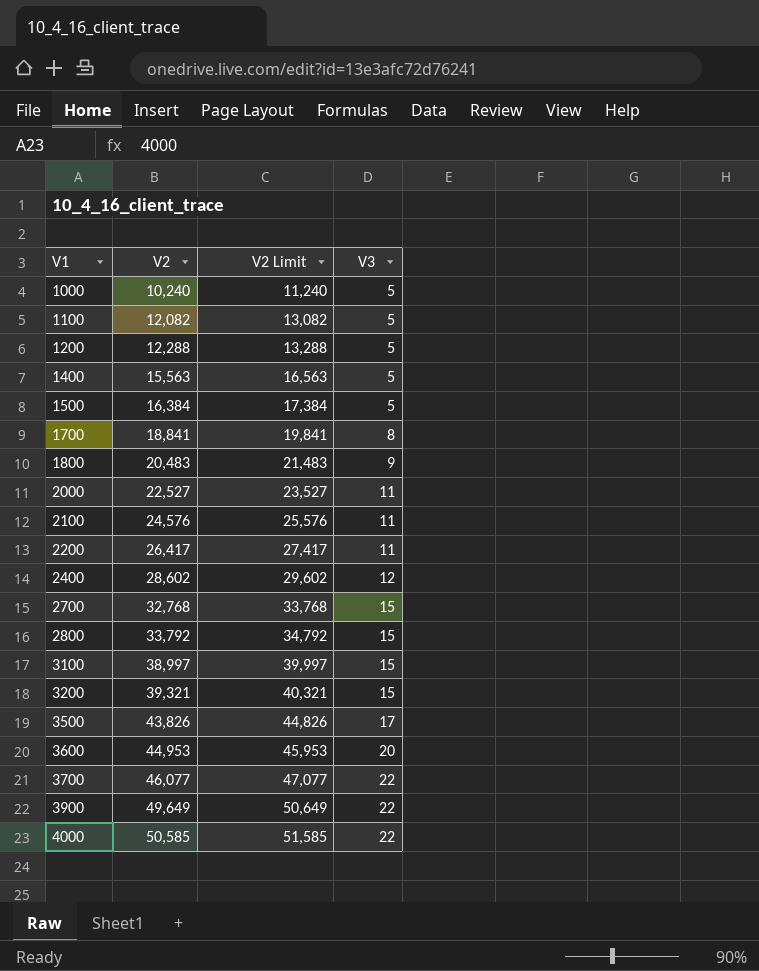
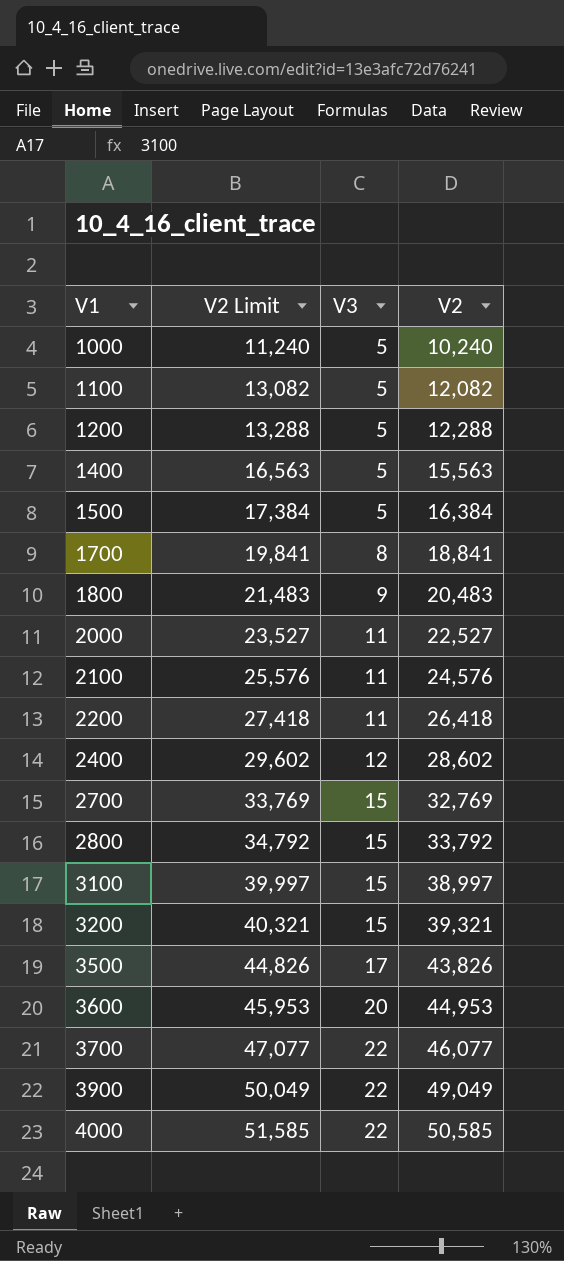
column V2 | position: 2 -> 4
2200 | V2 Limit: 27,417 -> 27,418
2200 | V2: 26,417 -> 26,418
2700 | V2 Limit: 33,768 -> 33,769
2700 | V2: 32,768 -> 32,769
3900 | V2 Limit: 50,649 -> 50,049
3900 | V2: 49,649 -> 49,049

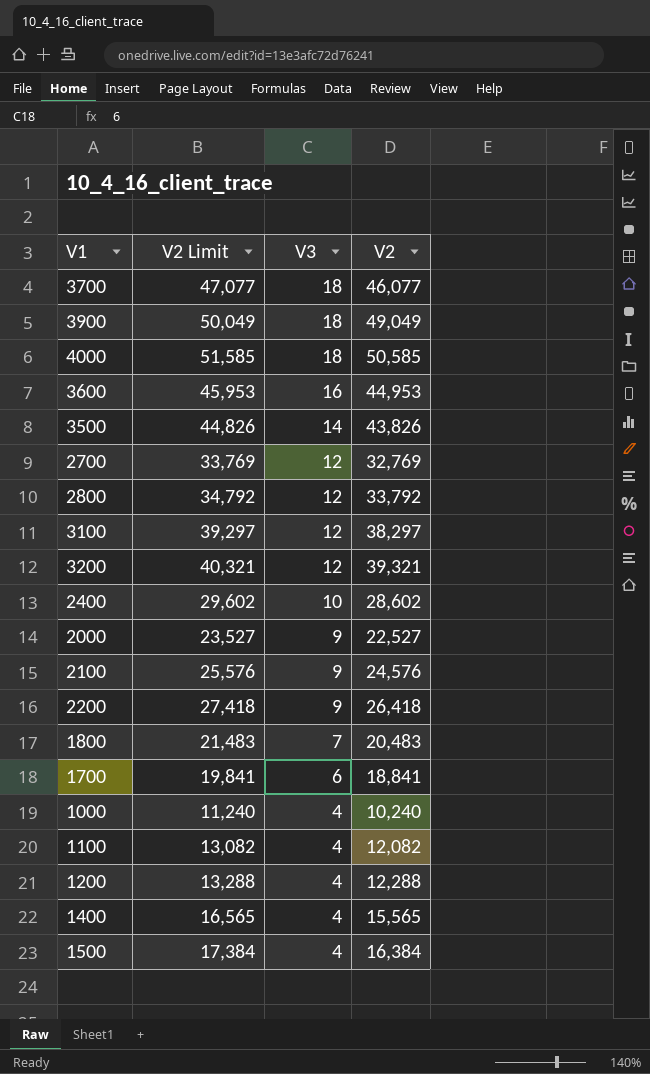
row order: V1 ascending -> V3 descending
3700 | V3: 22 -> 18
3900 | V3: 22 -> 18
4000 | V3: 22 -> 18
3600 | V3: 20 -> 16
3500 | V3: 17 -> 14
2700 | V3: 15 -> 12
2800 | V3: 15 -> 12
3100 | V2 Limit: 39,997 -> 39,297
3100 | V3: 15 -> 12
3100 | V2: 38,997 -> 38,297
3200 | V3: 15 -> 12
2400 | V3: 12 -> 10
2000 | V3: 11 -> 9
2100 | V3: 11 -> 9
2200 | V3: 11 -> 9
1800 | V3: 9 -> 7
1700 | V3: 8 -> 6
1000 | V3: 5 -> 4
1100 | V3: 5 -> 4
1200 | V3: 5 -> 4
1400 | V2 Limit: 16,563 -> 16,565
1400 | V3: 5 -> 4
1400 | V2: 15,563 -> 15,565
1500 | V3: 5 -> 4

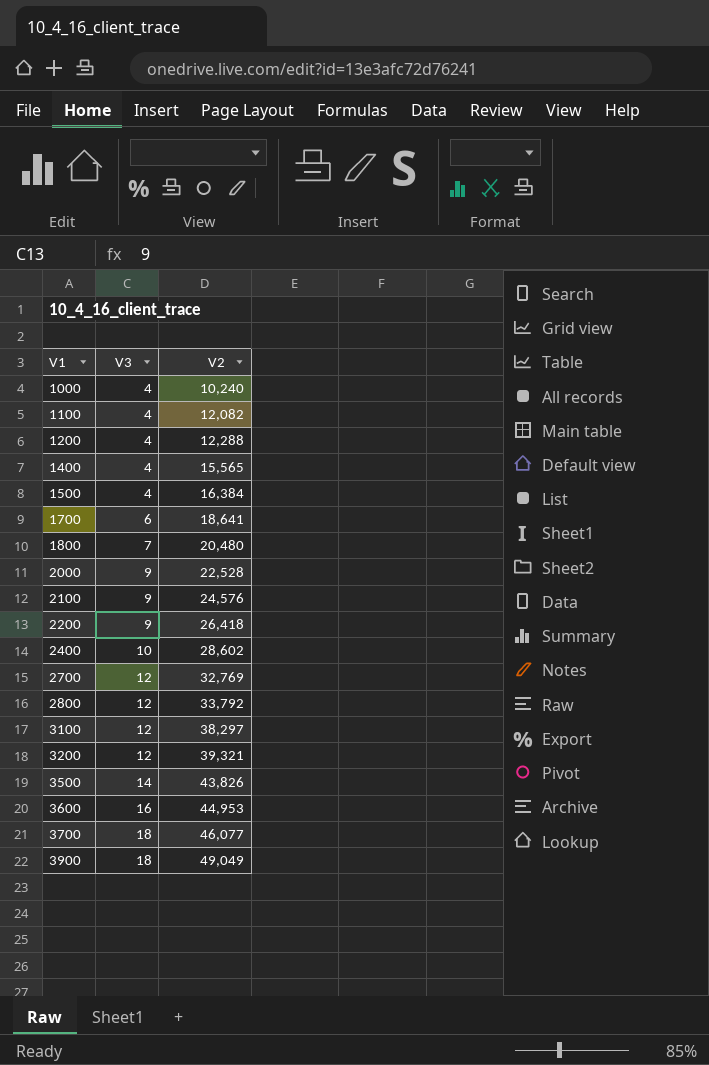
row order: V3 descending -> V1 ascending
column V2 Limit | formula: [V2] + 1000 -> none
row 4000: 51,585 | 18 | 50,585 -> none
1700 | V2: 18,841 -> 18,641
1800 | V2: 20,483 -> 20,480
2000 | V2: 22,527 -> 22,528

